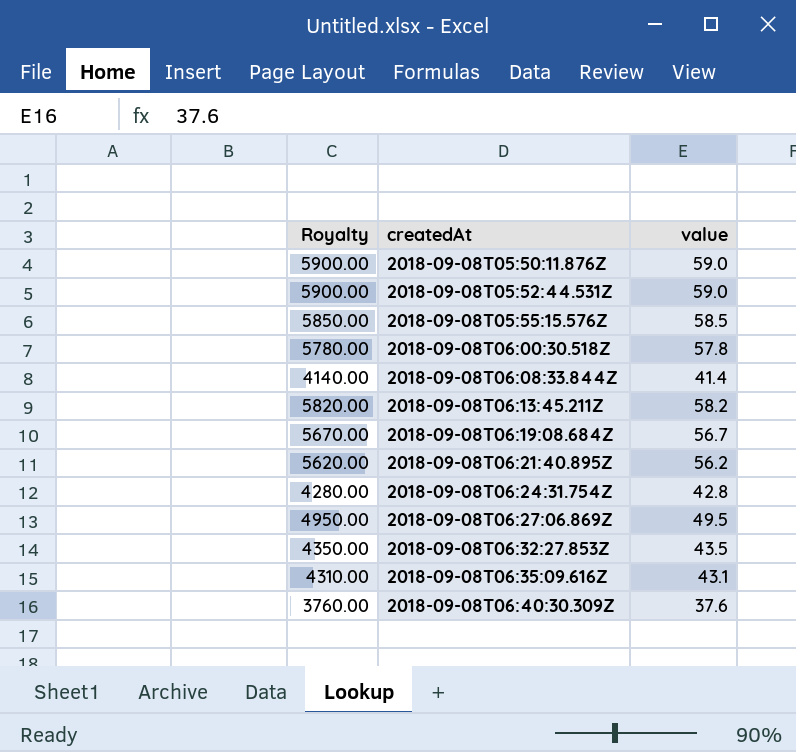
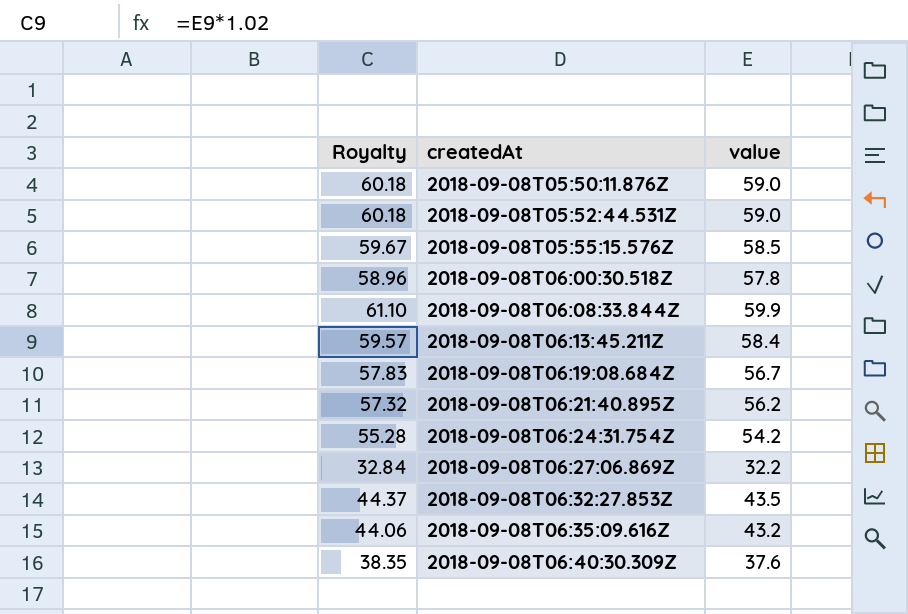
column Royalty | formula: [value] * 100 -> [value] * 1.02
2018-09-08T06:08:33.844Z | value: 41.4 -> 59.9
2018-09-08T06:13:45.211Z | value: 58.2 -> 58.4
2018-09-08T06:24:31.754Z | value: 42.8 -> 54.2
2018-09-08T06:27:06.869Z | value: 49.5 -> 32.2
2018-09-08T06:35:09.616Z | value: 43.1 -> 43.2

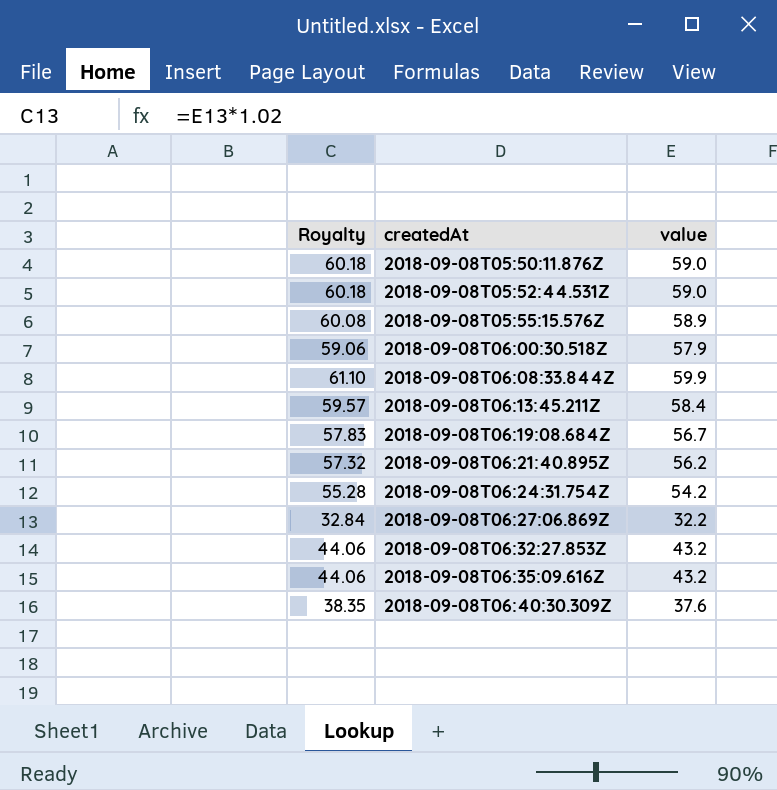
2018-09-08T05:55:15.576Z | Royalty: 59.67 -> 60.08
2018-09-08T05:55:15.576Z | value: 58.5 -> 58.9
2018-09-08T06:00:30.518Z | Royalty: 58.96 -> 59.06
2018-09-08T06:00:30.518Z | value: 57.8 -> 57.9
2018-09-08T06:32:27.853Z | Royalty: 44.37 -> 44.06
2018-09-08T06:32:27.853Z | value: 43.5 -> 43.2

